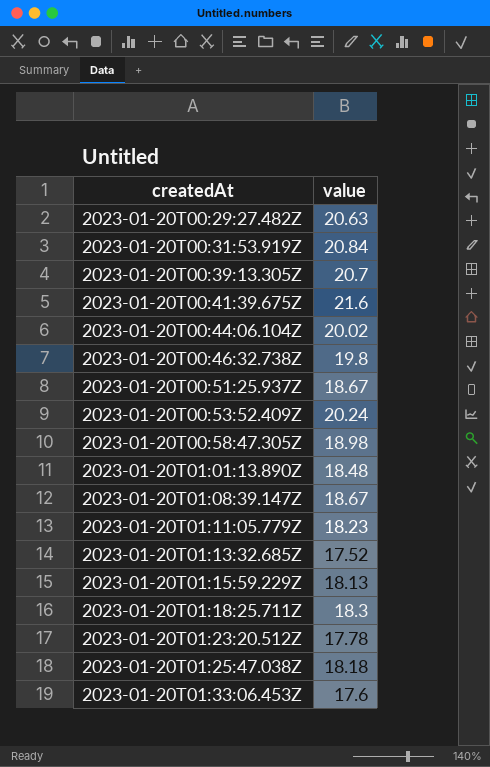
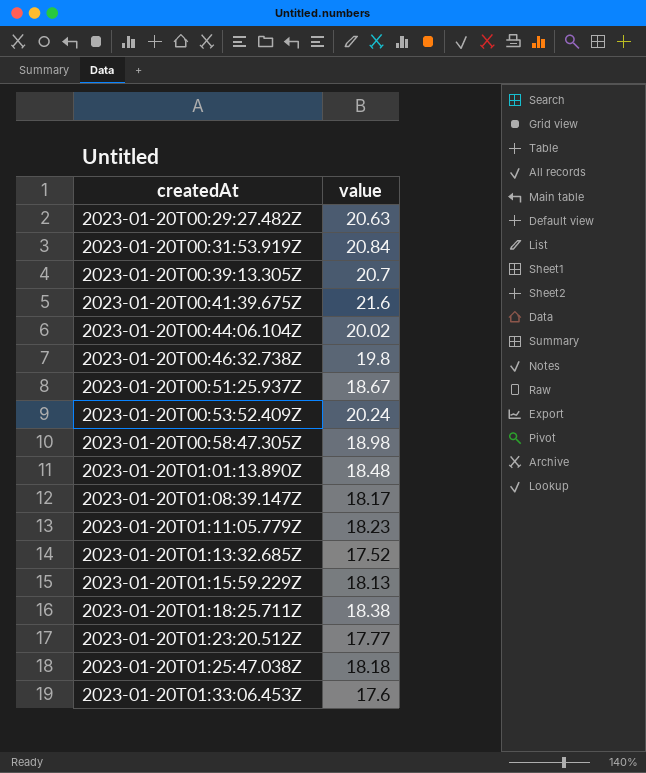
2023-01-20T01:08:39.147Z | value: 18.67 -> 18.17
2023-01-20T01:18:25.711Z | value: 18.3 -> 18.38
2023-01-20T01:23:20.512Z | value: 17.78 -> 17.77

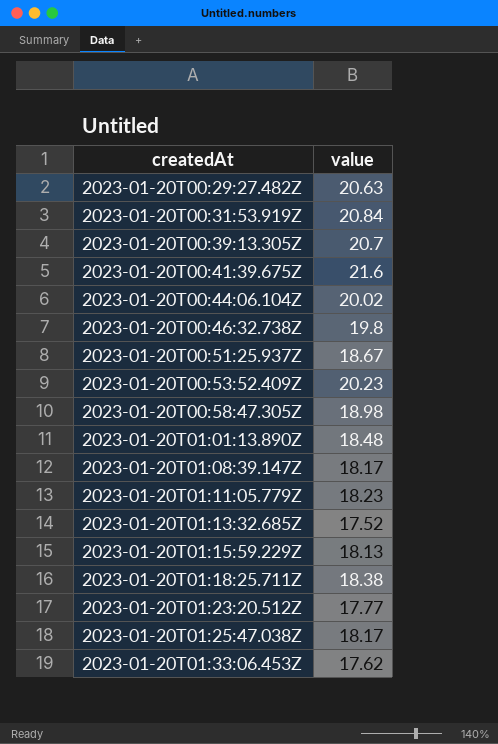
2023-01-20T00:53:52.409Z | value: 20.24 -> 20.23
2023-01-20T01:25:47.038Z | value: 18.18 -> 18.17
2023-01-20T01:33:06.453Z | value: 17.6 -> 17.62

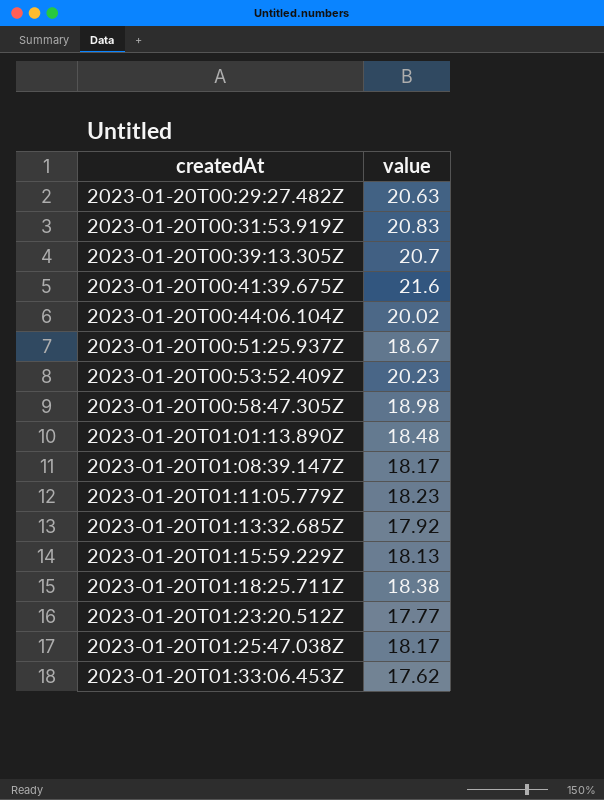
row 2023-01-20T00:46:32.738Z: 19.8 -> none
2023-01-20T00:31:53.919Z | value: 20.84 -> 20.83
2023-01-20T01:13:32.685Z | value: 17.52 -> 17.92

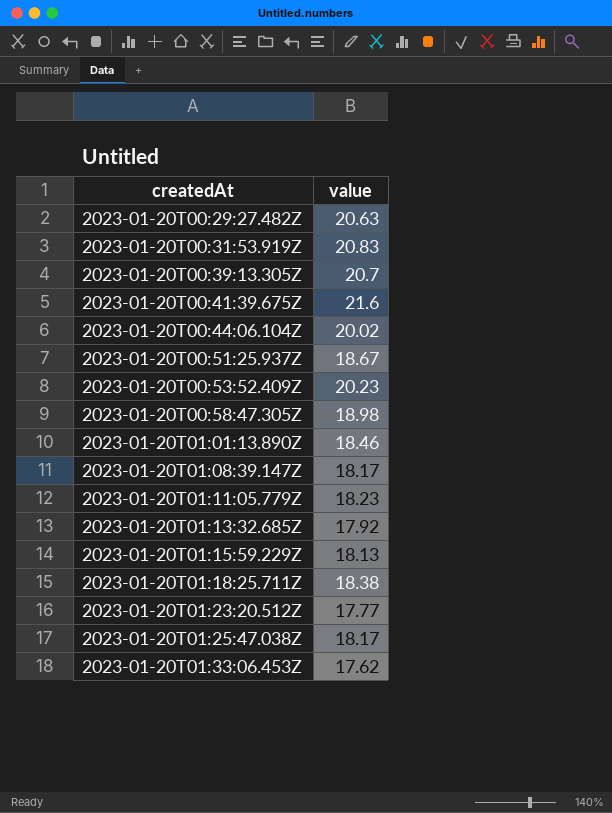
2023-01-20T01:01:13.890Z | value: 18.48 -> 18.46

